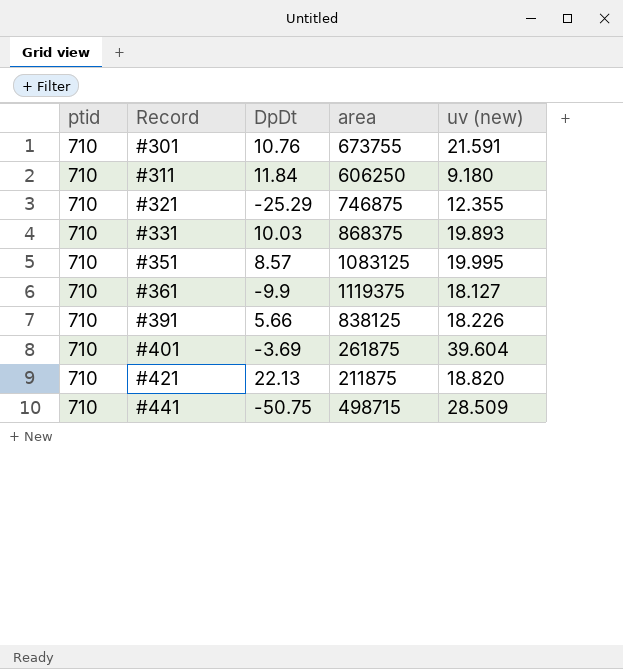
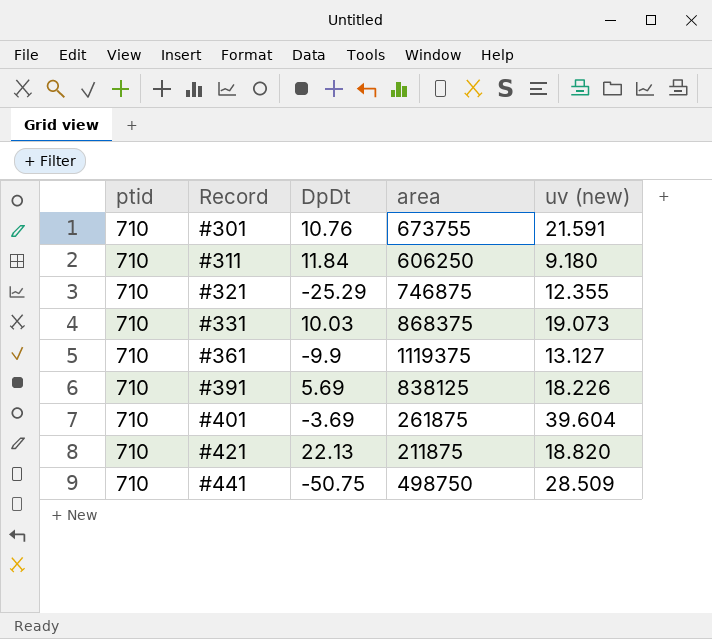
row #351: 710 | 8.57 | 1083125 | 19.995 -> none
#331 | uv (new): 19.893 -> 19.073
#361 | uv (new): 18.127 -> 13.127
#391 | DpDt: 5.66 -> 5.69
#441 | area: 498715 -> 498750

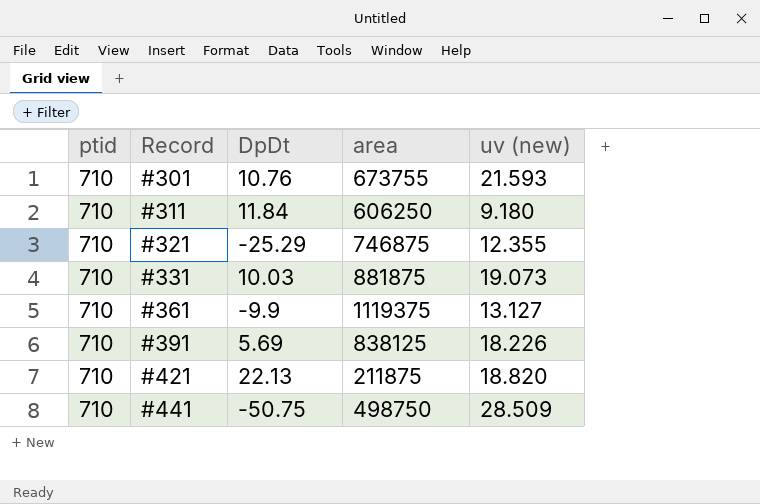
row #401: 710 | -3.69 | 261875 | 39.604 -> none
#301 | uv (new): 21.591 -> 21.593
#331 | area: 868375 -> 881875

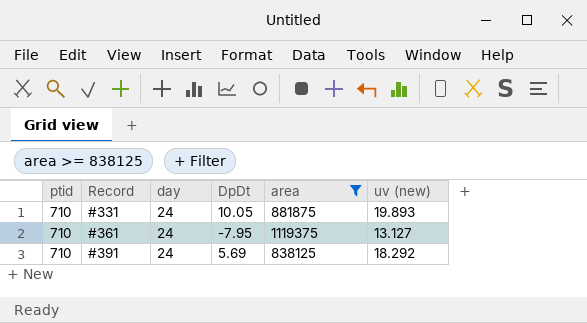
filter: none -> area >= 838125
column day | position: none -> 3
#331 | DpDt: 10.03 -> 10.05
#331 | uv (new): 19.073 -> 19.893
#361 | DpDt: -9.9 -> -7.95
#391 | uv (new): 18.226 -> 18.292

